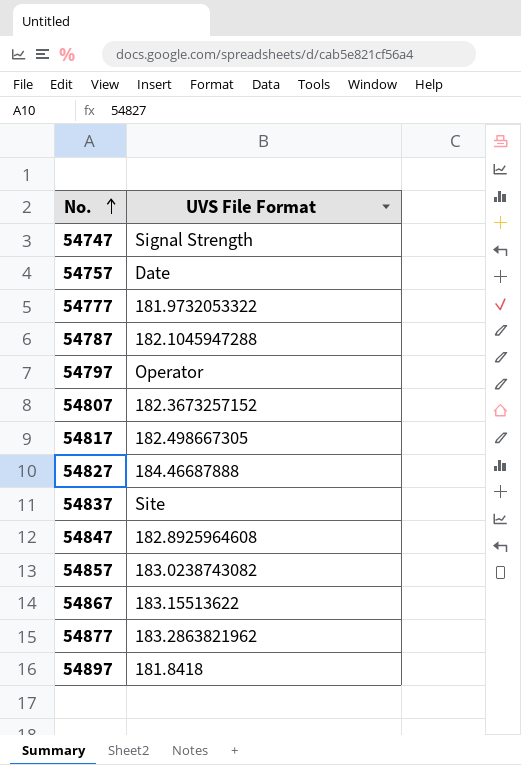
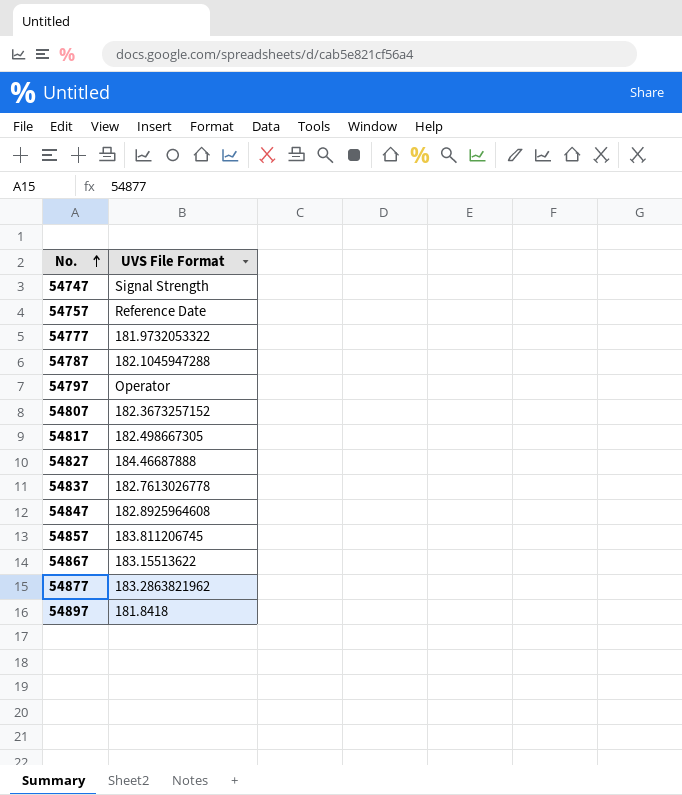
54757 | UVS File Format: Date -> Reference Date
54837 | UVS File Format: Site -> 182.7613026778
54857 | UVS File Format: 183.0238743082 -> 183.811206745

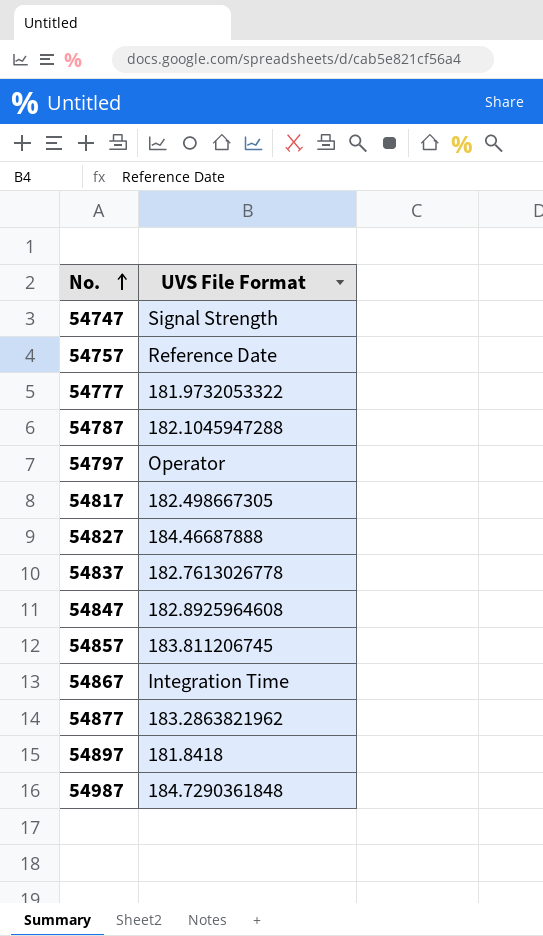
row 54807: 182.3673257152 -> none
54867 | UVS File Format: 183.15513622 -> Integration Time
row 54987: none -> 184.7290361848

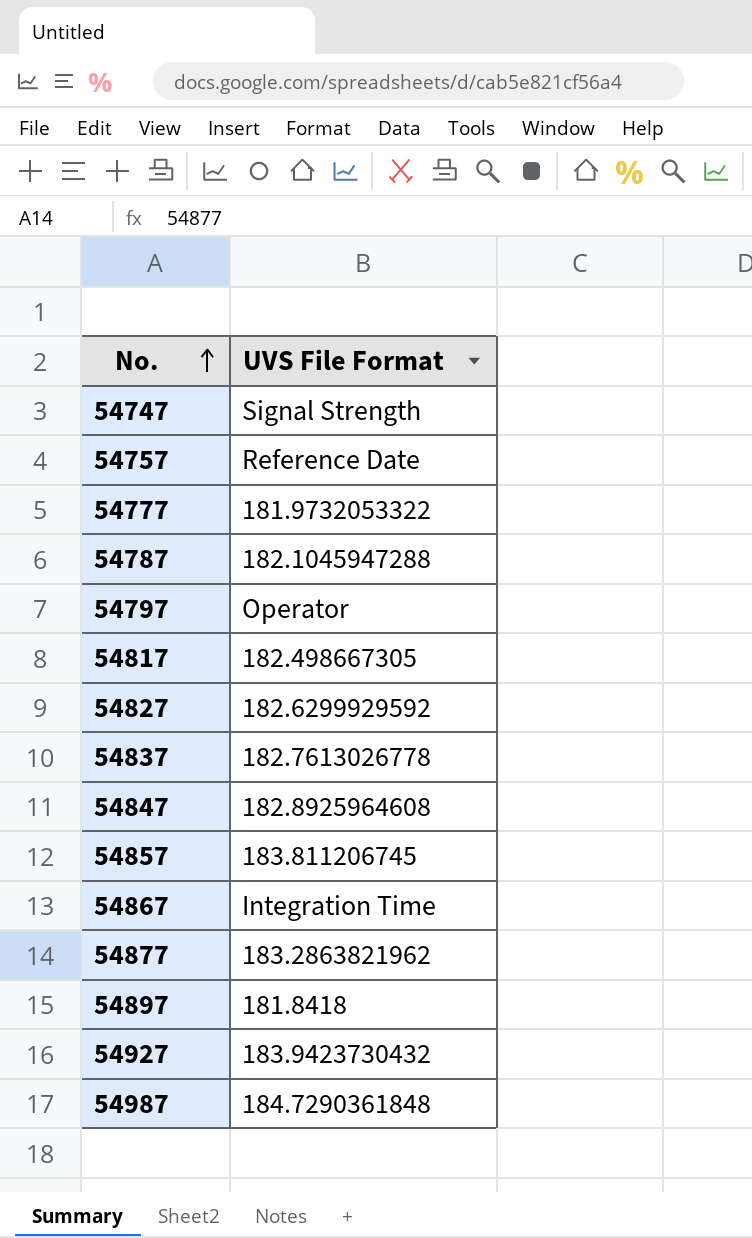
54827 | UVS File Format: 184.46687888 -> 182.6299929592
row 54927: none -> 183.9423730432

